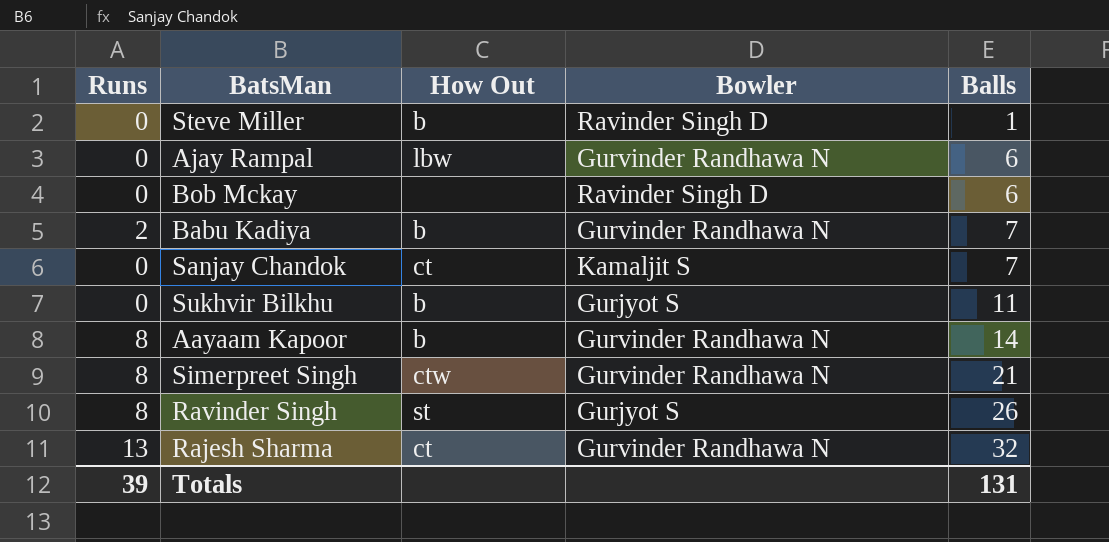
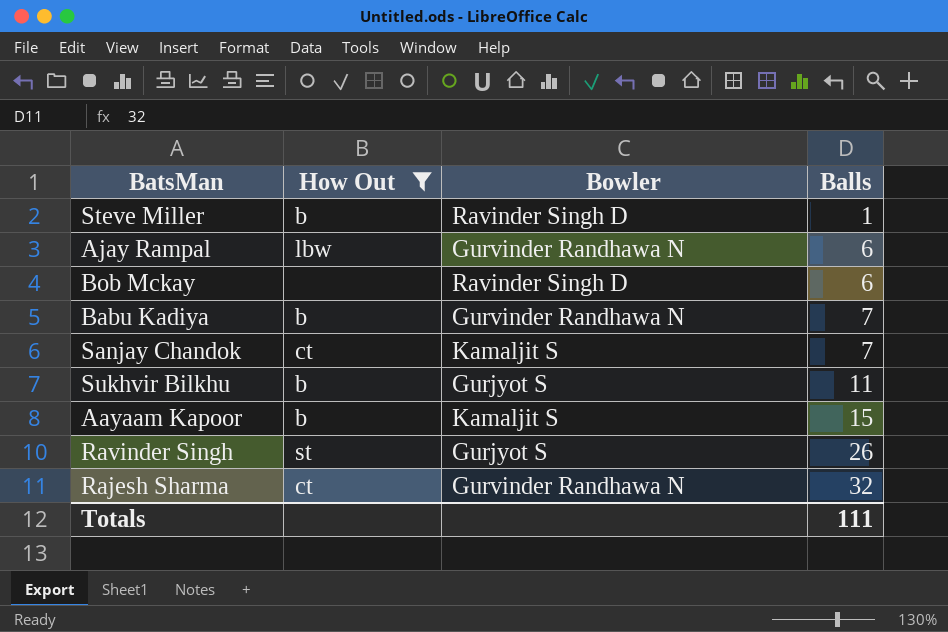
filter: none -> How Out != ctw
column Runs | position: 1 -> none
Aayaam Kapoor | Bowler: Gurvinder Randhawa N -> Kamaljit S
Aayaam Kapoor | Balls: 14 -> 15
Totals | Balls: 131 -> 111

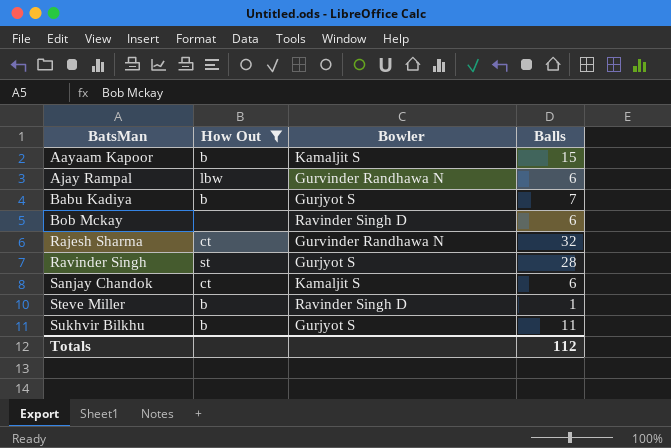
row order: Balls ascending -> BatsMan ascending
Babu Kadiya | Bowler: Gurvinder Randhawa N -> Gurjyot S
Ravinder Singh | Balls: 26 -> 28
Sanjay Chandok | Balls: 7 -> 6
Totals | Balls: 111 -> 112

